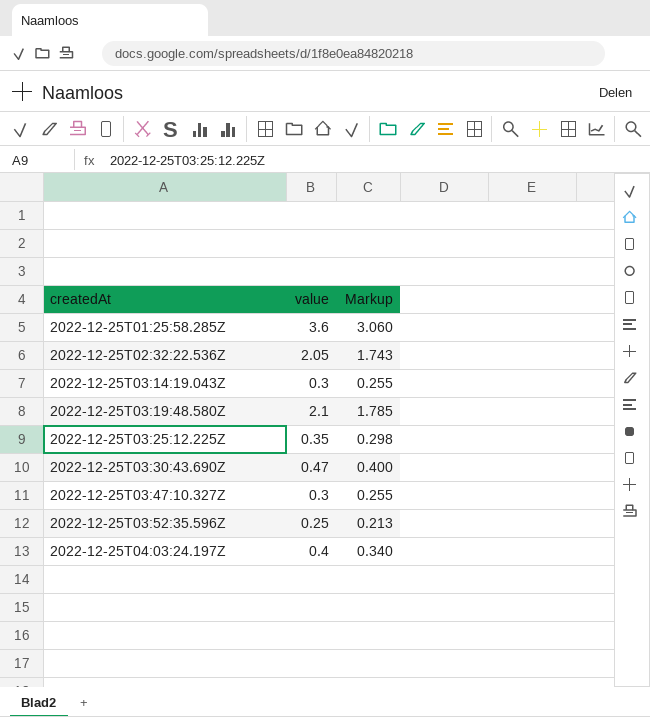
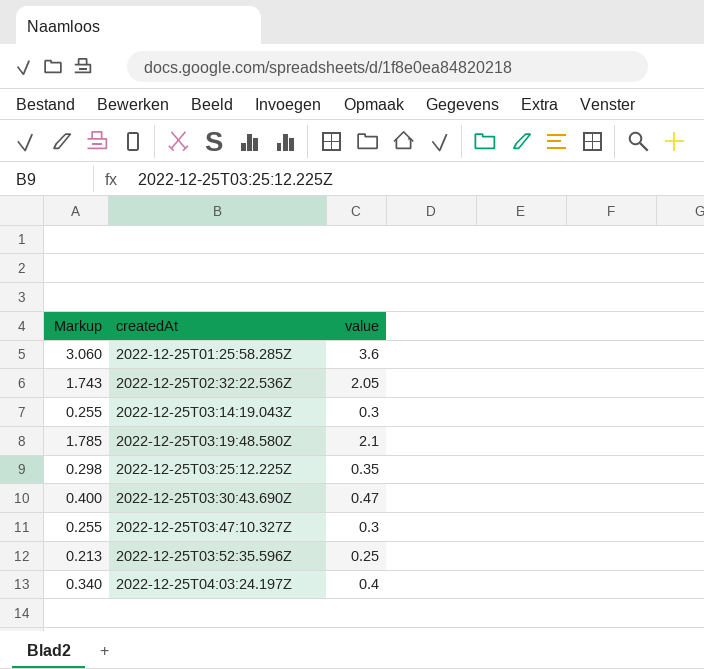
column Markup | position: 3 -> 1

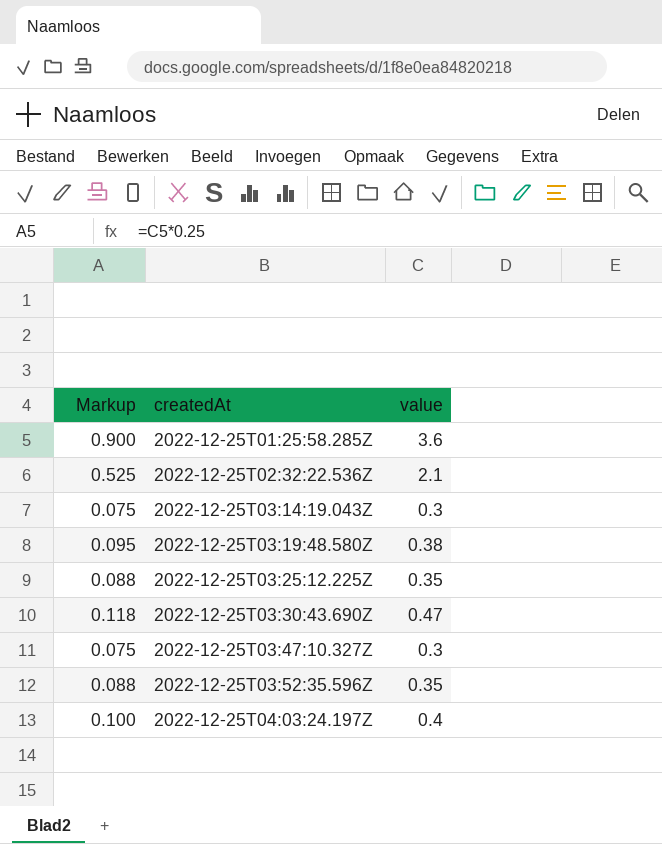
column Markup | formula: [value] * 0.85 -> [value] * 0.25
2022-12-25T02:32:22.536Z | value: 2.05 -> 2.1
2022-12-25T03:19:48.580Z | value: 2.1 -> 0.38
2022-12-25T03:52:35.596Z | value: 0.25 -> 0.35

